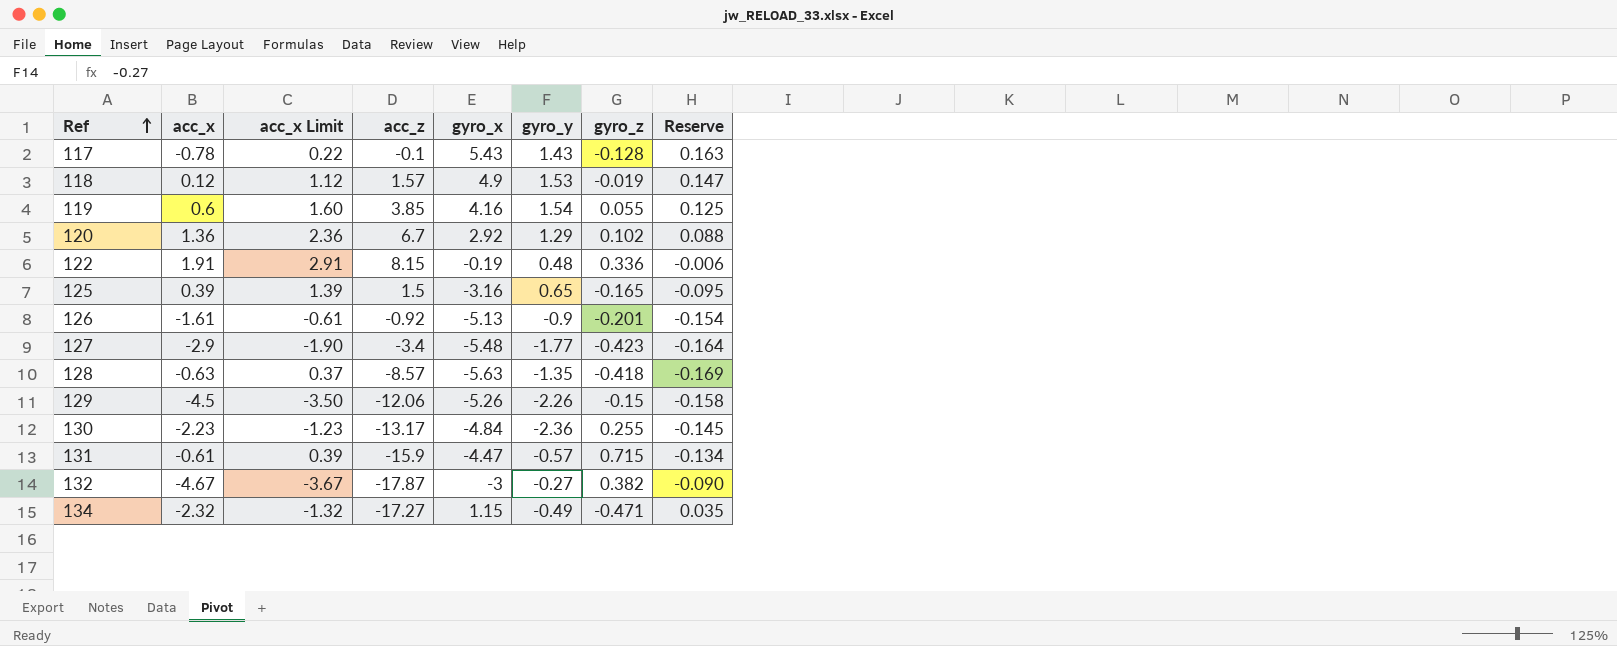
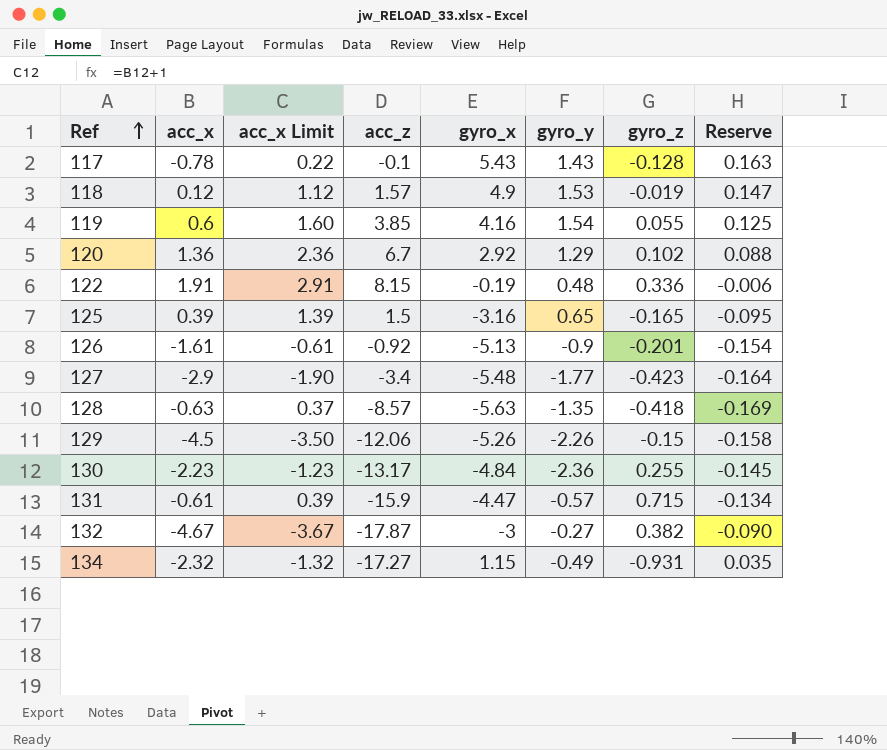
134 | gyro_z: -0.471 -> -0.931

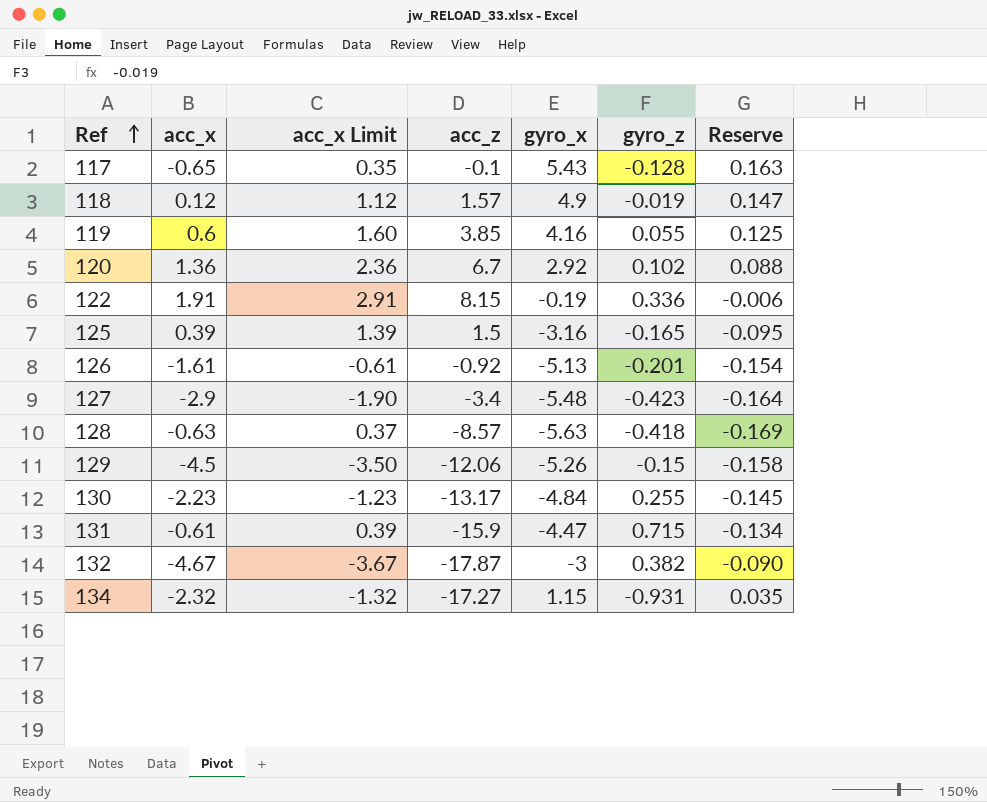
column gyro_y | position: 6 -> none
117 | acc_x: -0.78 -> -0.65
117 | acc_x Limit: 0.22 -> 0.35

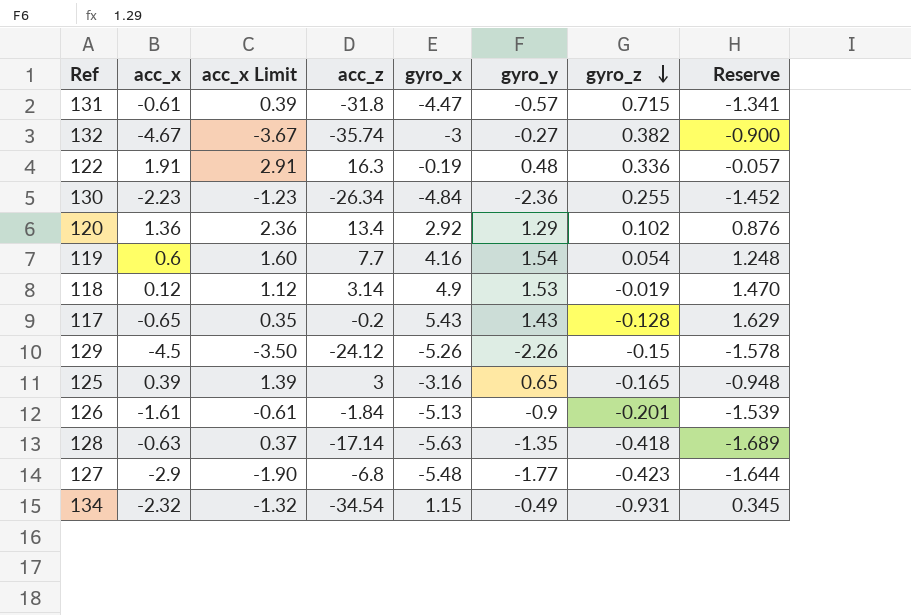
row order: Ref ascending -> gyro_z descending
column gyro_y | position: none -> 6
column Reserve | formula: [gyro_x] * 0.03 -> [gyro_x] * 0.3
131 | acc_z: -15.9 -> -31.8
132 | acc_z: -17.87 -> -35.74
122 | acc_z: 8.15 -> 16.3
130 | acc_z: -13.17 -> -26.34
120 | acc_z: 6.7 -> 13.4
119 | acc_z: 3.85 -> 7.7
119 | gyro_z: 0.055 -> 0.054
118 | acc_z: 1.57 -> 3.14
117 | acc_z: -0.1 -> -0.2
129 | acc_z: -12.06 -> -24.12
125 | acc_z: 1.5 -> 3
126 | acc_z: -0.92 -> -1.84
128 | acc_z: -8.57 -> -17.14
127 | acc_z: -3.4 -> -6.8
134 | acc_z: -17.27 -> -34.54

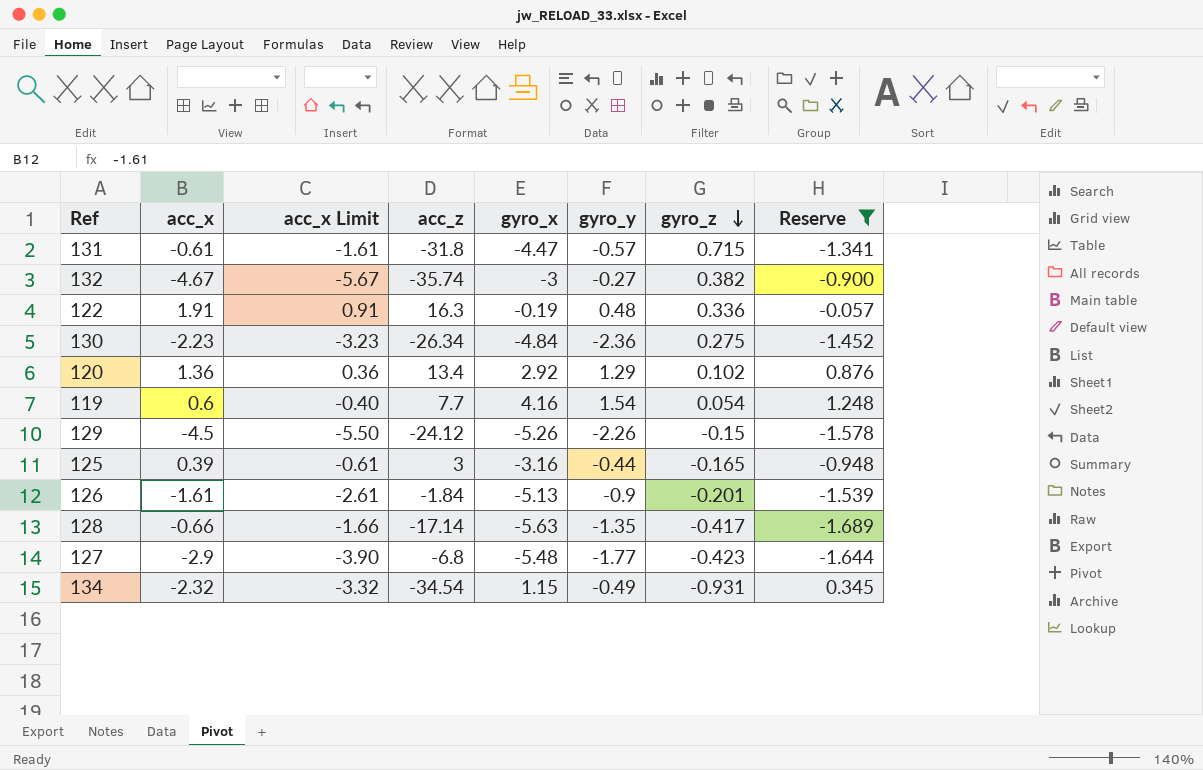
filter: none -> Reserve <= 1.248
column acc_x Limit | formula: [acc_x] + 1 -> [acc_x] - 1
130 | gyro_z: 0.255 -> 0.275
125 | gyro_y: 0.65 -> -0.44
128 | acc_x: -0.63 -> -0.66
128 | gyro_z: -0.418 -> -0.417

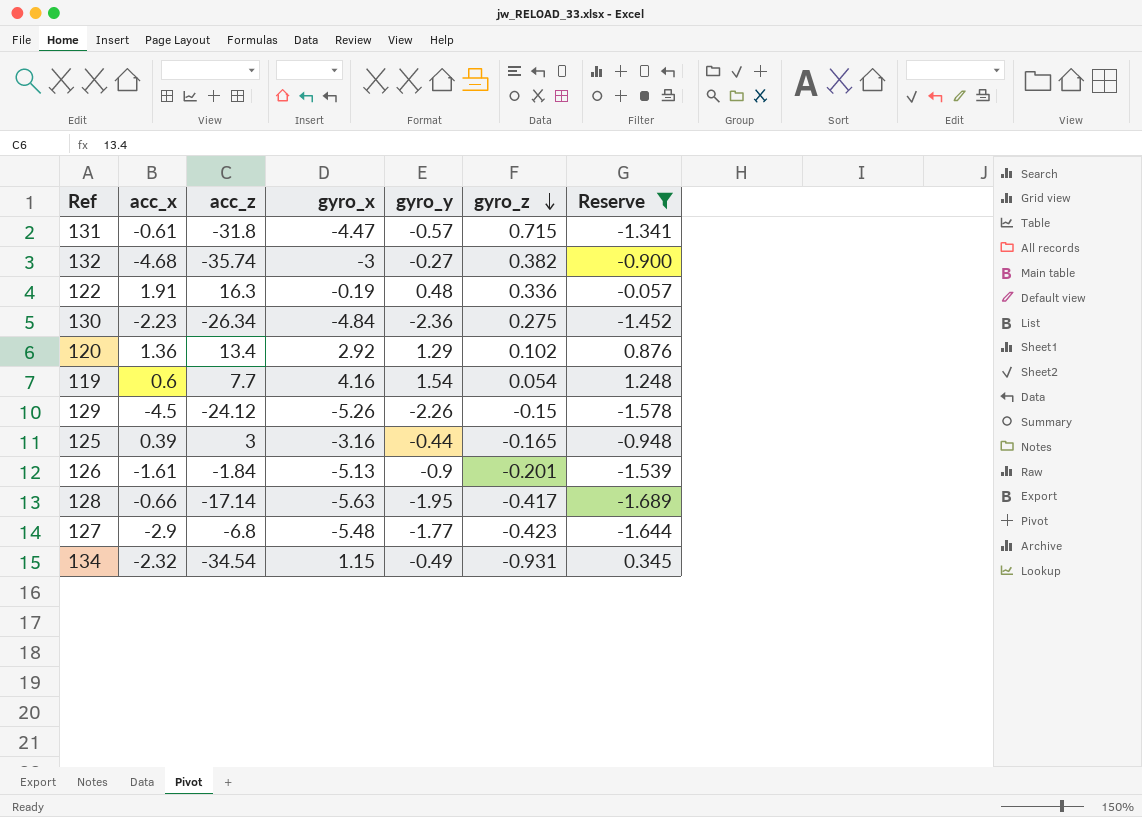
column acc_x Limit | formula: [acc_x] - 1 -> none
132 | acc_x: -4.67 -> -4.68
128 | gyro_y: -1.35 -> -1.95

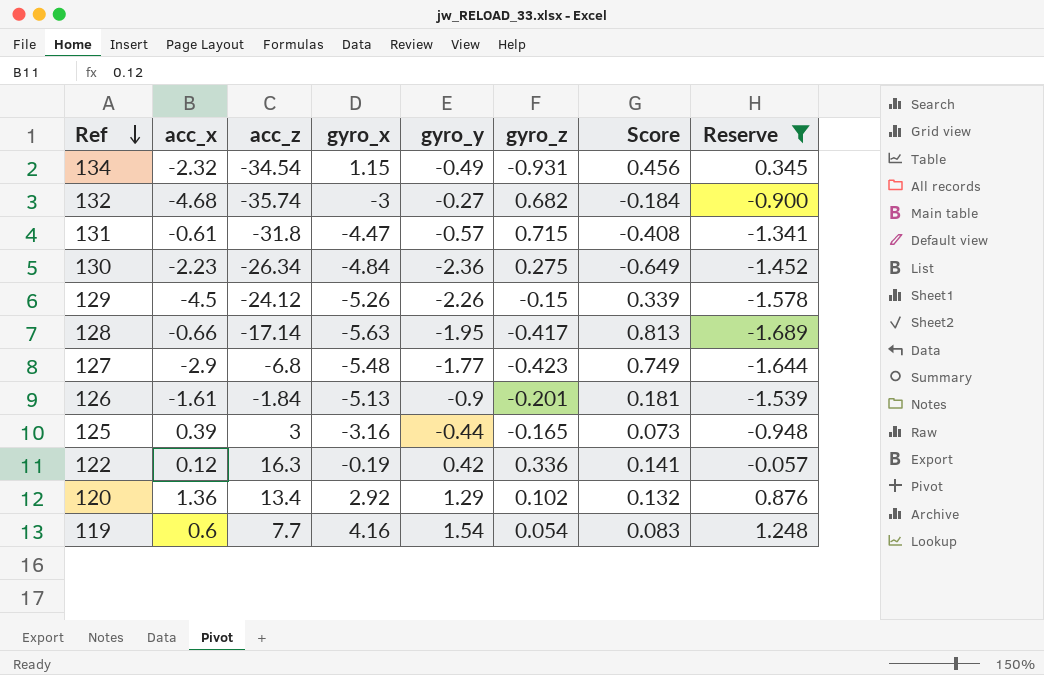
row order: gyro_z descending -> Ref descending
column Score | formula: none -> [gyro_y] * [gyro_z]
132 | gyro_z: 0.382 -> 0.682
122 | acc_x: 1.91 -> 0.12
122 | gyro_y: 0.48 -> 0.42

